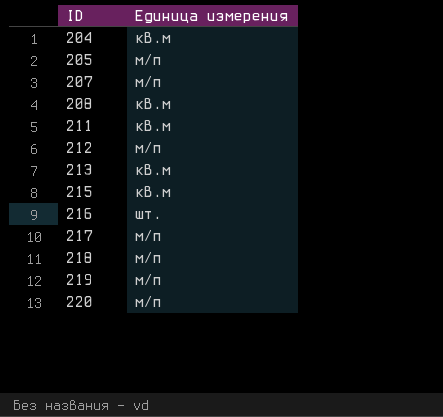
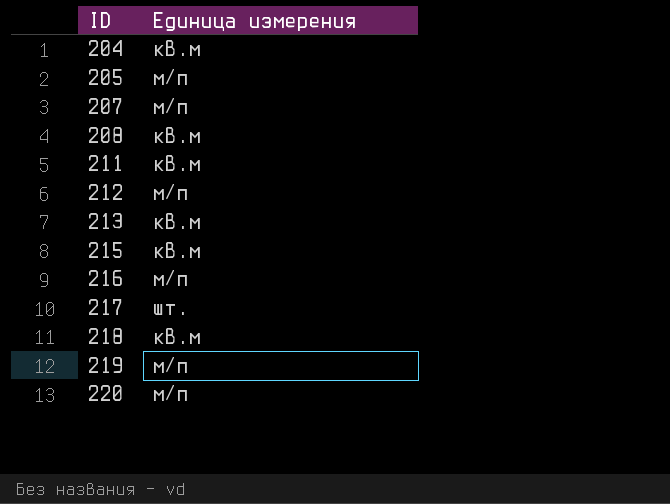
216 | Единица измерения: шт. -> м/п
217 | Единица измерения: м/п -> шт.
218 | Единица измерения: м/п -> кв.м

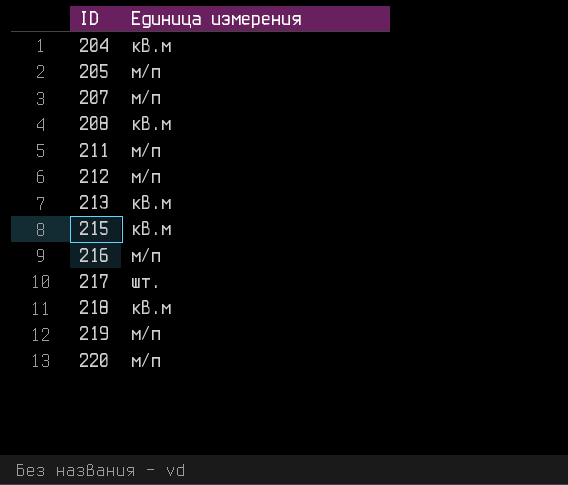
211 | Единица измерения: кв.м -> м/п

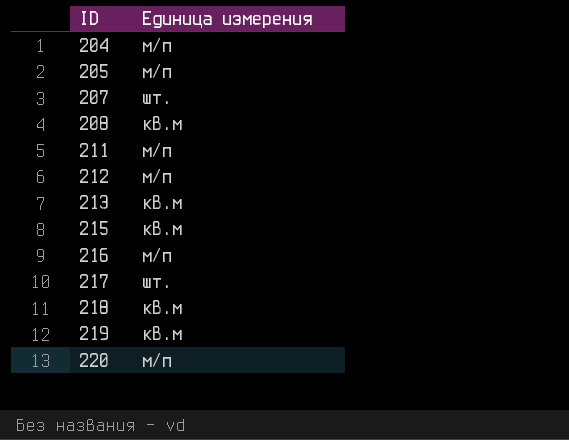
204 | Единица измерения: кв.м -> м/п
207 | Единица измерения: м/п -> шт.
219 | Единица измерения: м/п -> кв.м

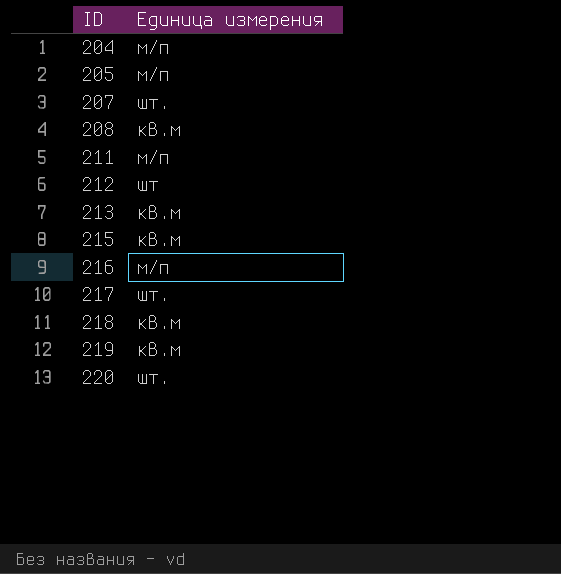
212 | Единица измерения: м/п -> шт
220 | Единица измерения: м/п -> шт.

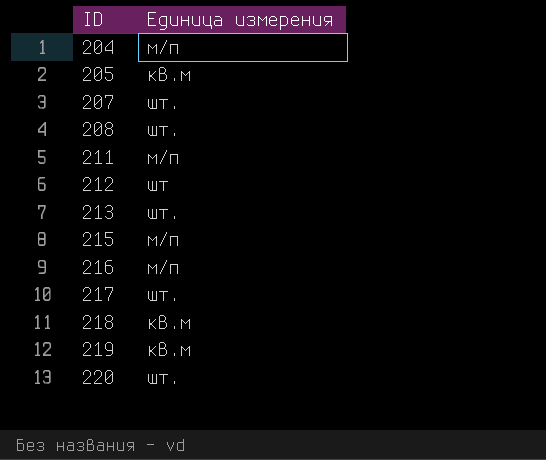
205 | Единица измерения: м/п -> кв.м
208 | Единица измерения: кв.м -> шт.
213 | Единица измерения: кв.м -> шт.
215 | Единица измерения: кв.м -> м/п

